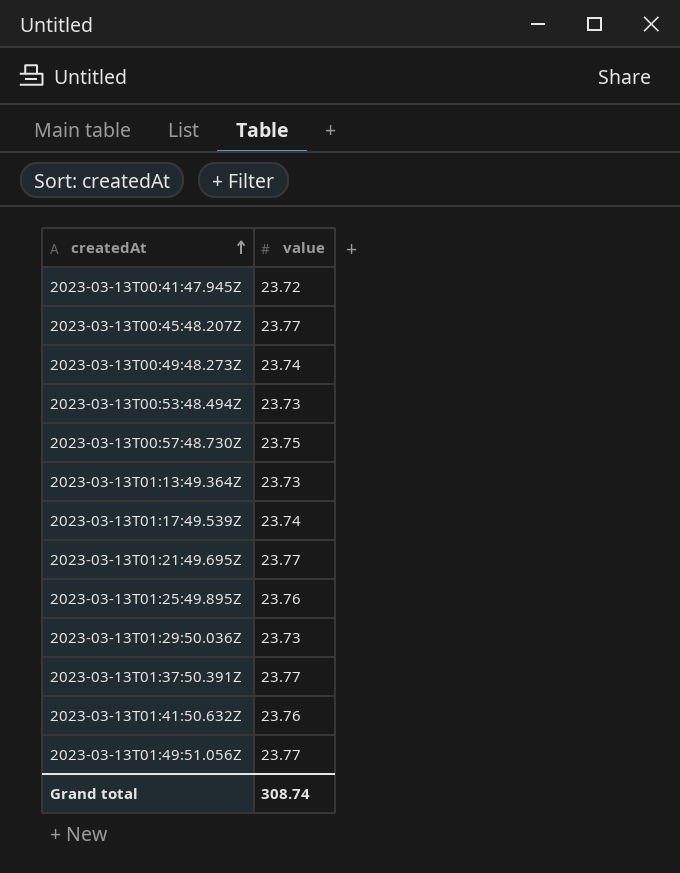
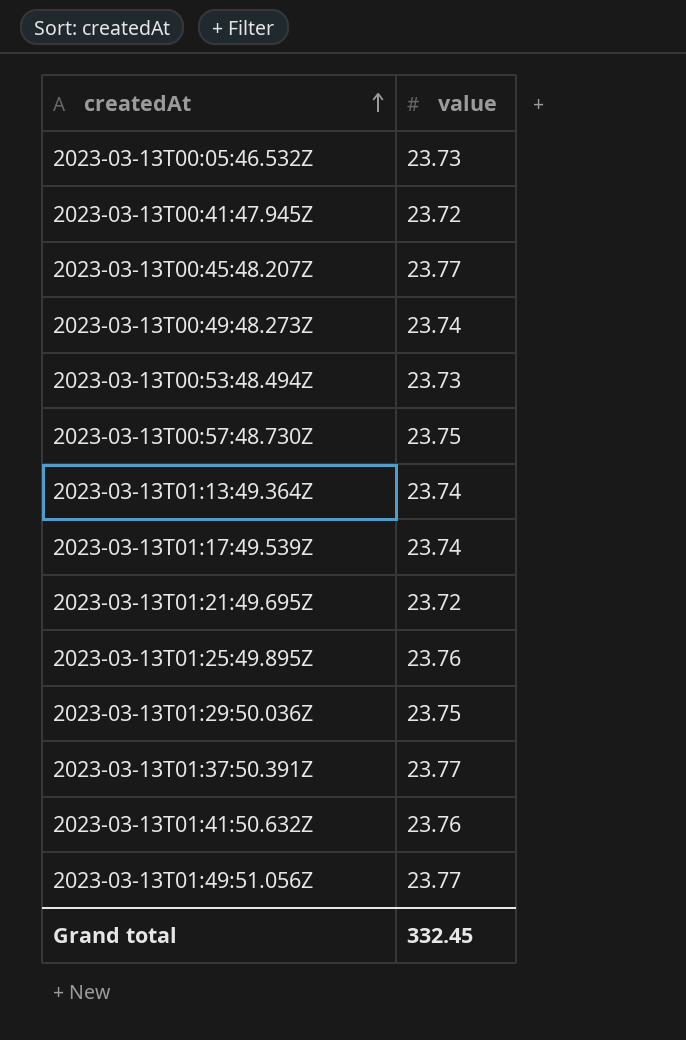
row 2023-03-13T00:05:46.532Z: none -> 23.73
2023-03-13T01:13:49.364Z | value: 23.73 -> 23.74
2023-03-13T01:21:49.695Z | value: 23.77 -> 23.72
2023-03-13T01:29:50.036Z | value: 23.73 -> 23.75
Grand total | value: 308.74 -> 332.45

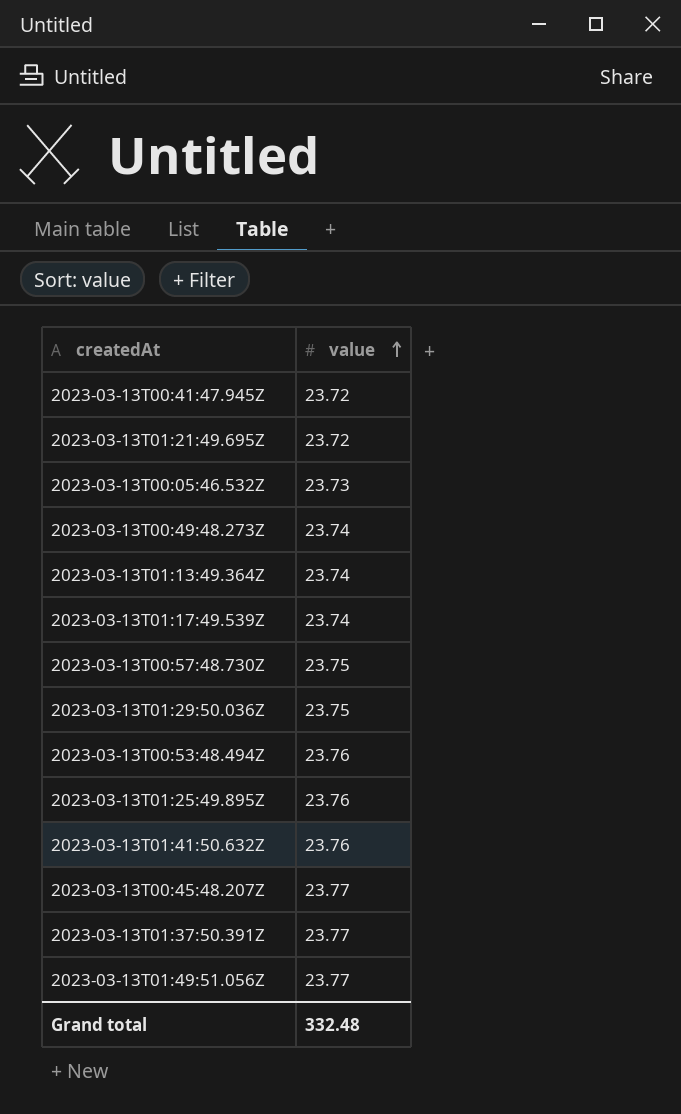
row order: createdAt ascending -> value ascending
2023-03-13T00:53:48.494Z | value: 23.73 -> 23.76
Grand total | value: 332.45 -> 332.48

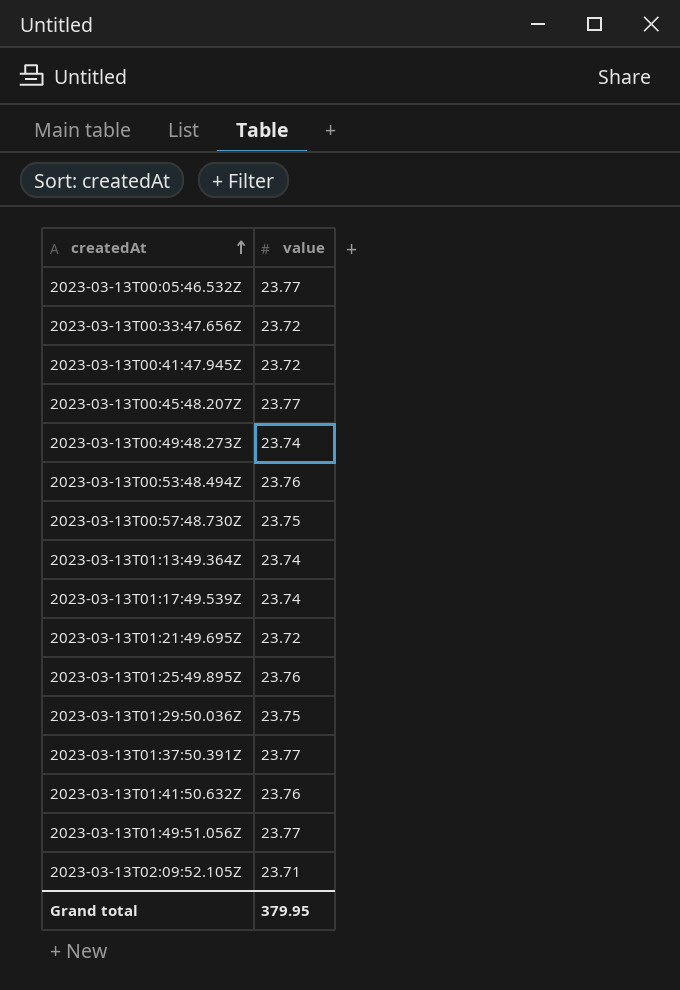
row order: value ascending -> createdAt ascending
2023-03-13T00:05:46.532Z | value: 23.73 -> 23.77
row 2023-03-13T00:33:47.656Z: none -> 23.72
row 2023-03-13T02:09:52.105Z: none -> 23.71
Grand total | value: 332.48 -> 379.95

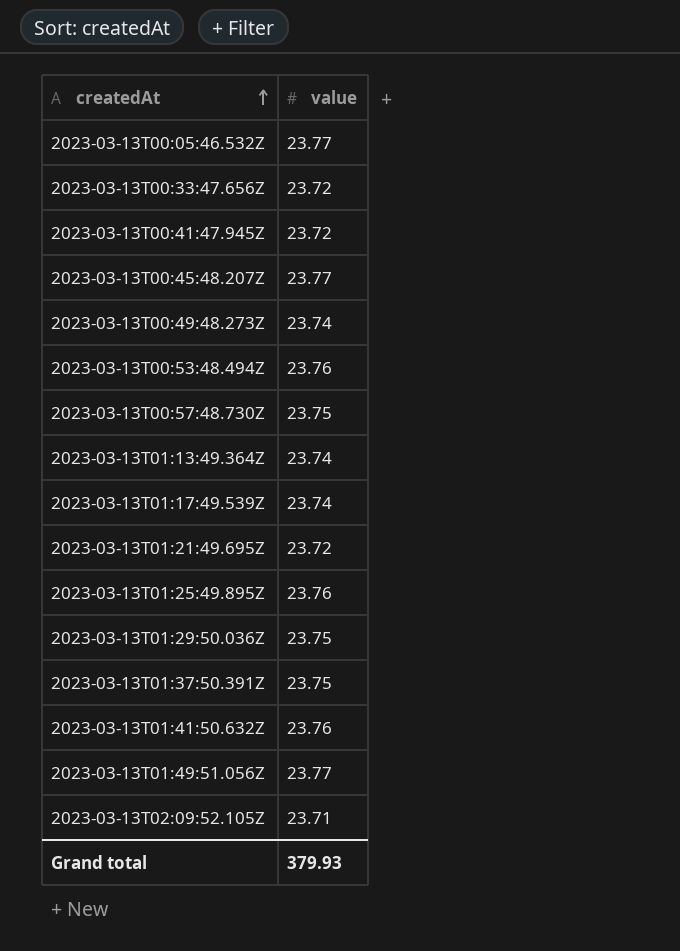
2023-03-13T01:37:50.391Z | value: 23.77 -> 23.75
Grand total | value: 379.95 -> 379.93

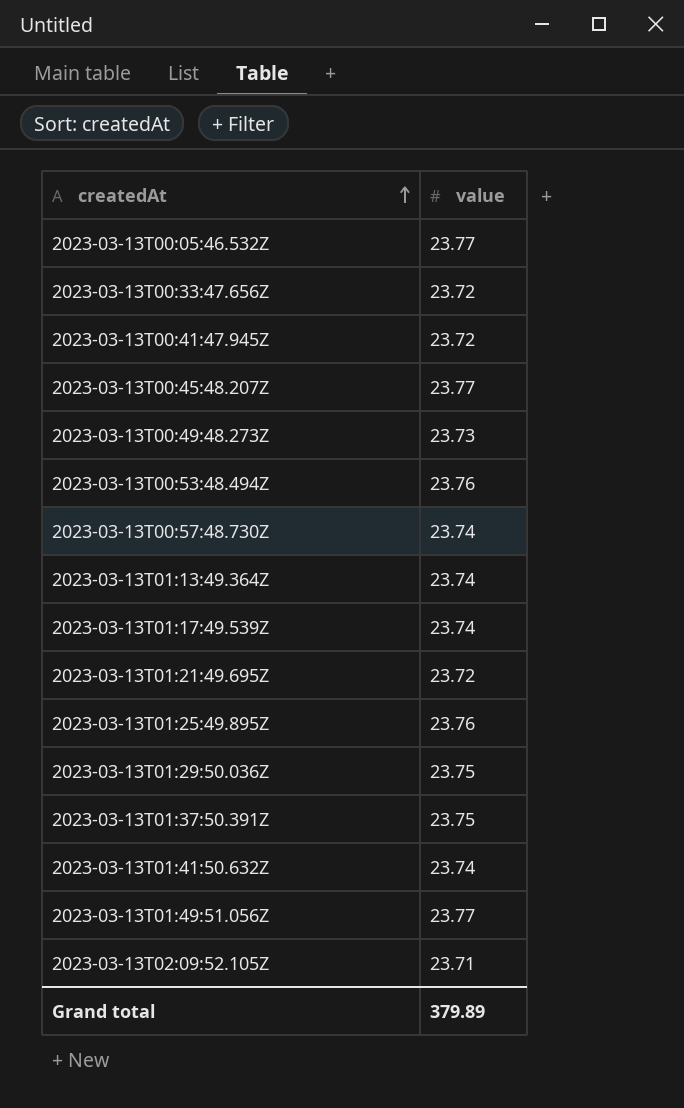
2023-03-13T00:49:48.273Z | value: 23.74 -> 23.73
2023-03-13T00:57:48.730Z | value: 23.75 -> 23.74
2023-03-13T01:41:50.632Z | value: 23.76 -> 23.74
Grand total | value: 379.93 -> 379.89

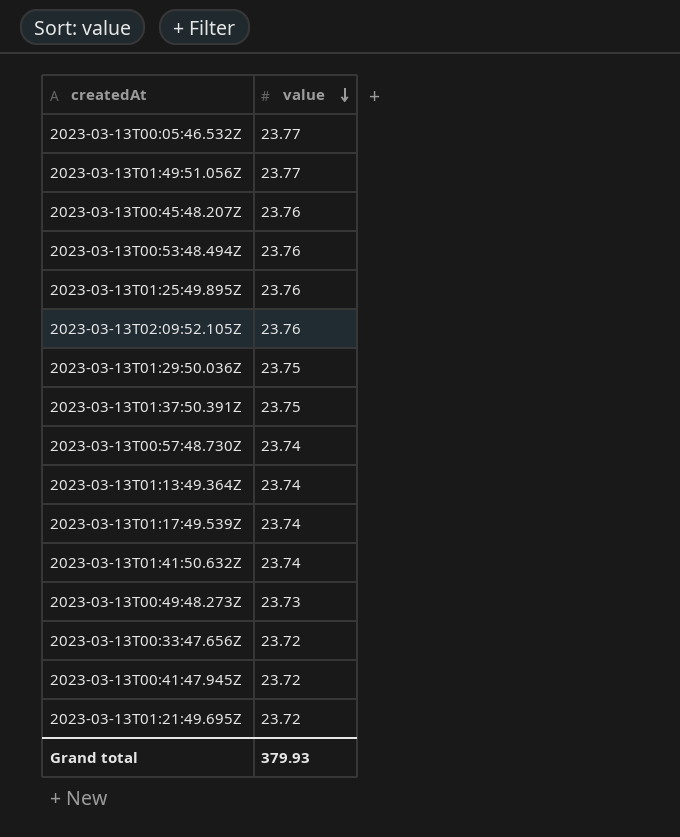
row order: createdAt ascending -> value descending
2023-03-13T00:45:48.207Z | value: 23.77 -> 23.76
2023-03-13T02:09:52.105Z | value: 23.71 -> 23.76
Grand total | value: 379.89 -> 379.93

